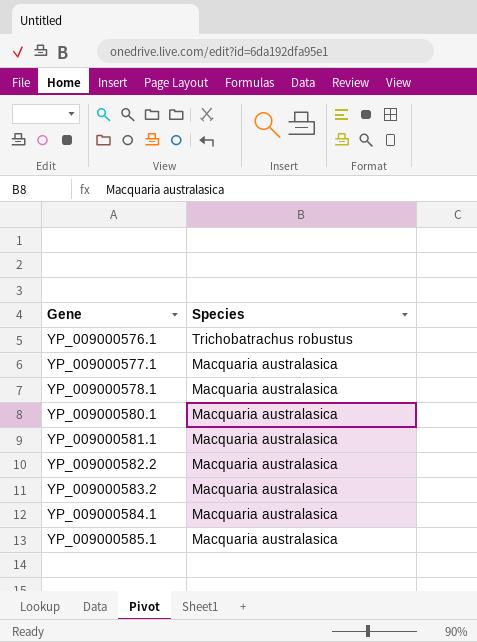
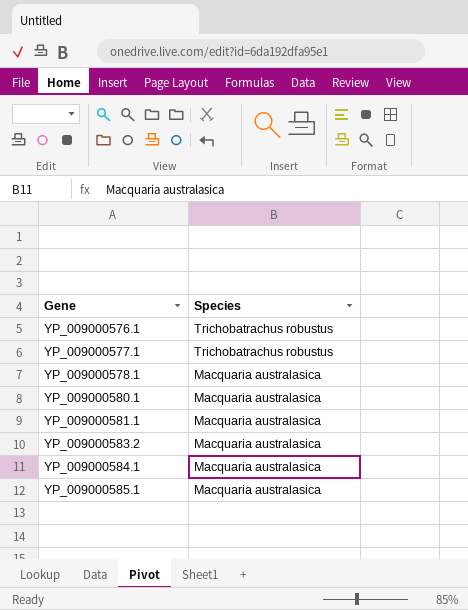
row YP_009000582.2: Macquaria australasica -> none
YP_009000577.1 | Species: Macquaria australasica -> Trichobatrachus robustus

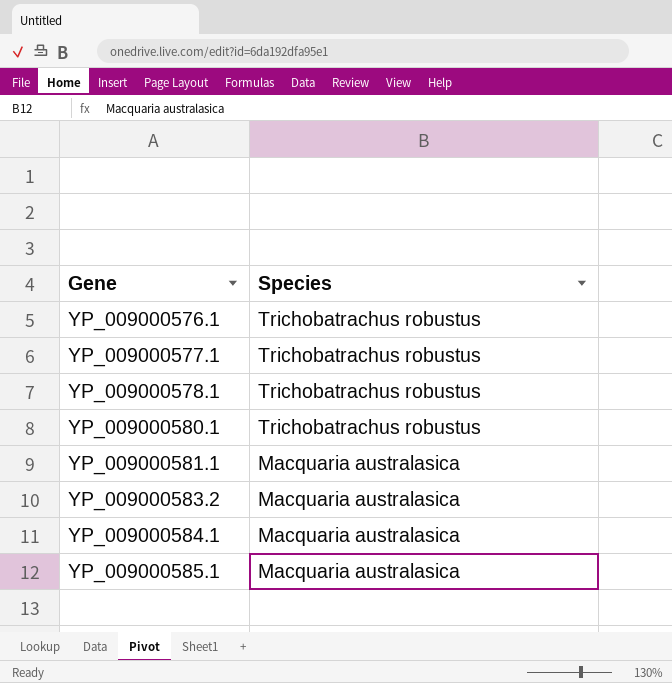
YP_009000578.1 | Species: Macquaria australasica -> Trichobatrachus robustus
YP_009000580.1 | Species: Macquaria australasica -> Trichobatrachus robustus

